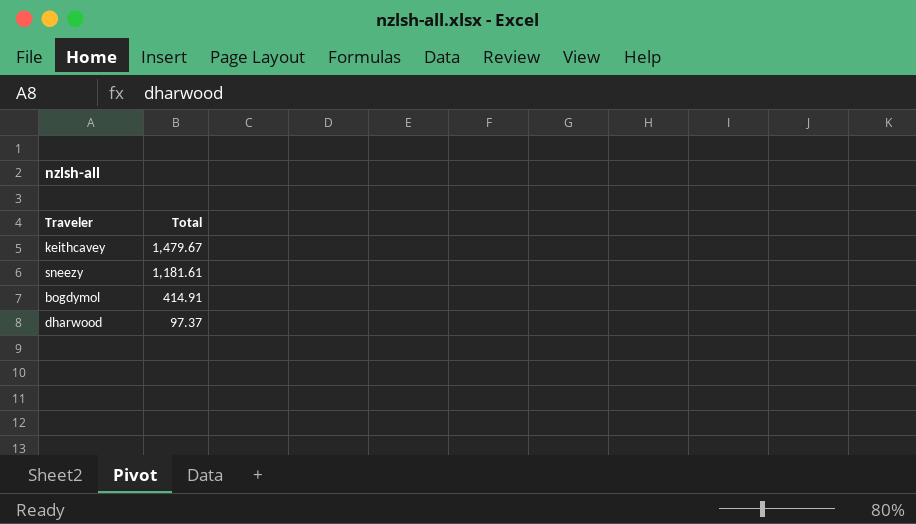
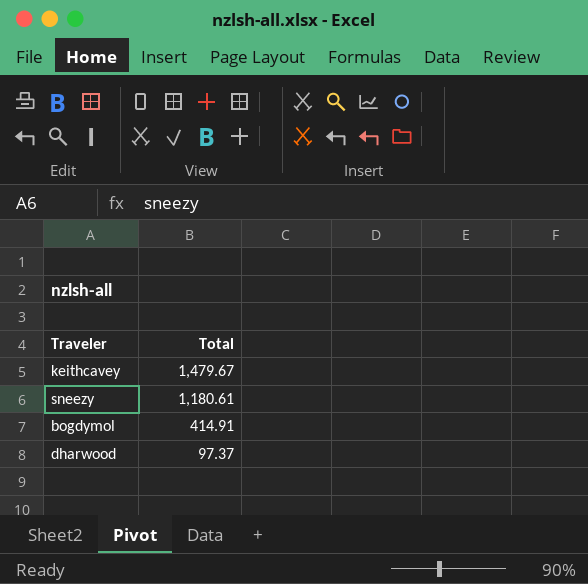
sneezy | Total: 1,181.61 -> 1,180.61

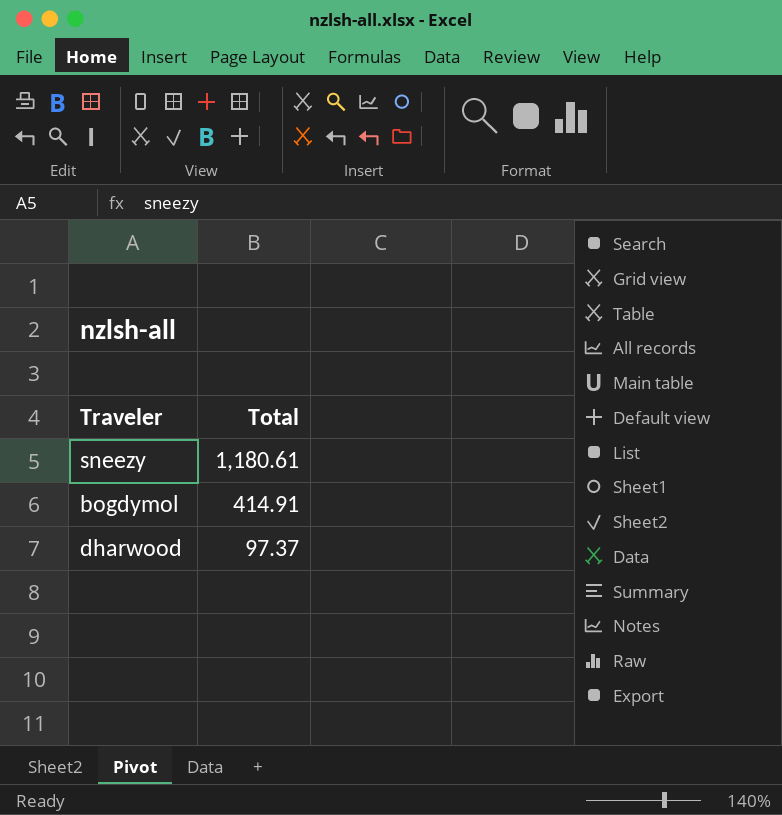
row keithcavey: 1,479.67 -> none

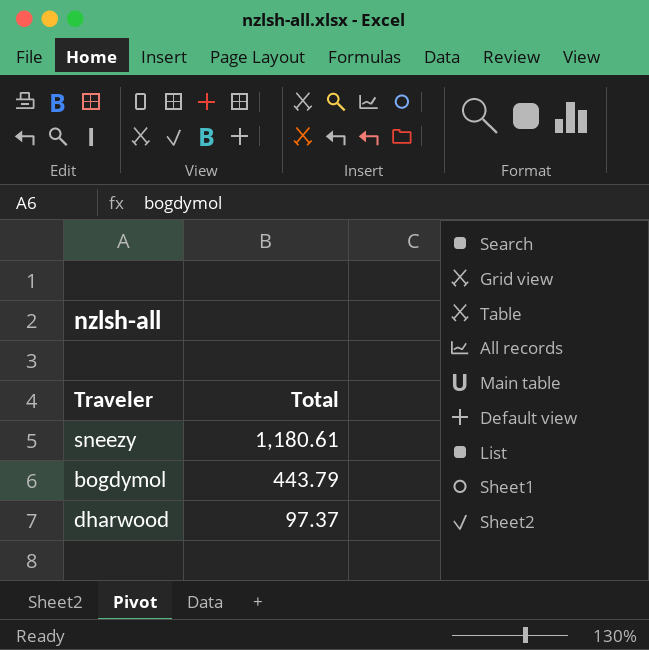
bogdymol | Total: 414.91 -> 443.79

